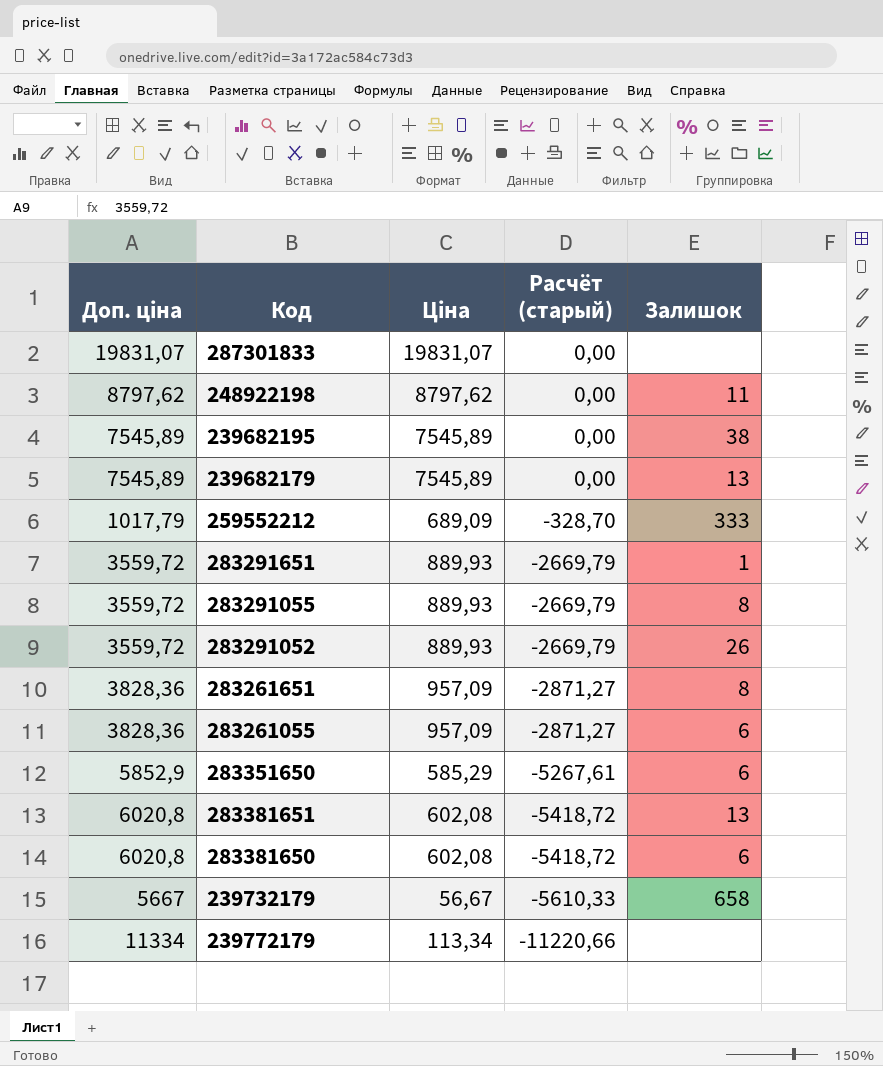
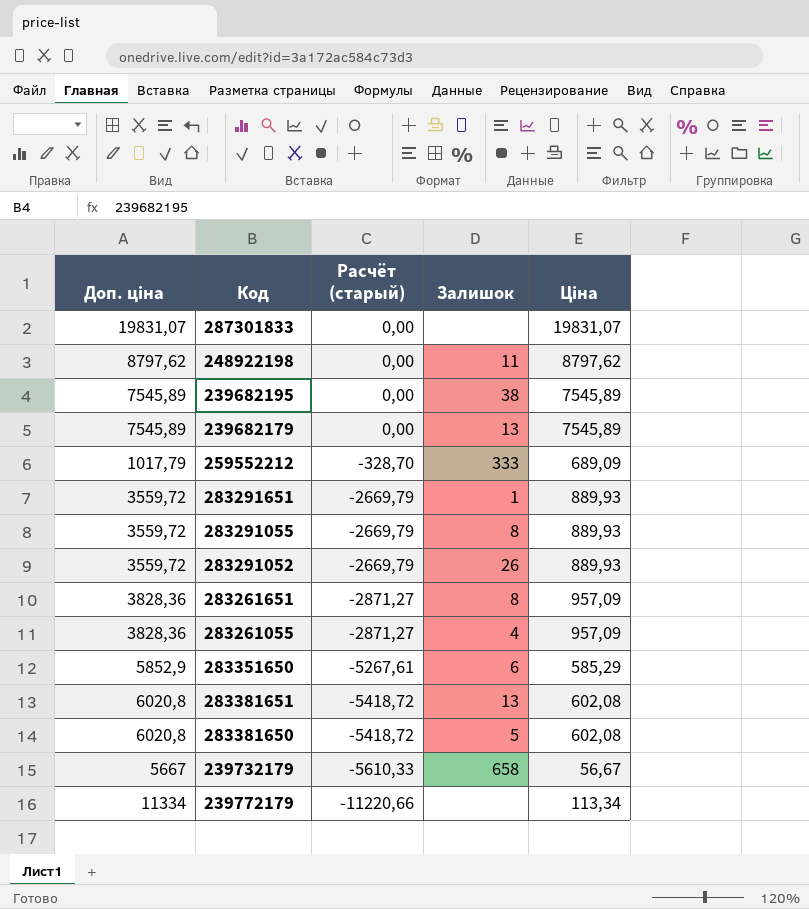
column Ціна | position: 3 -> 5
283261055 | Залишок: 6 -> 4
283381650 | Залишок: 6 -> 5

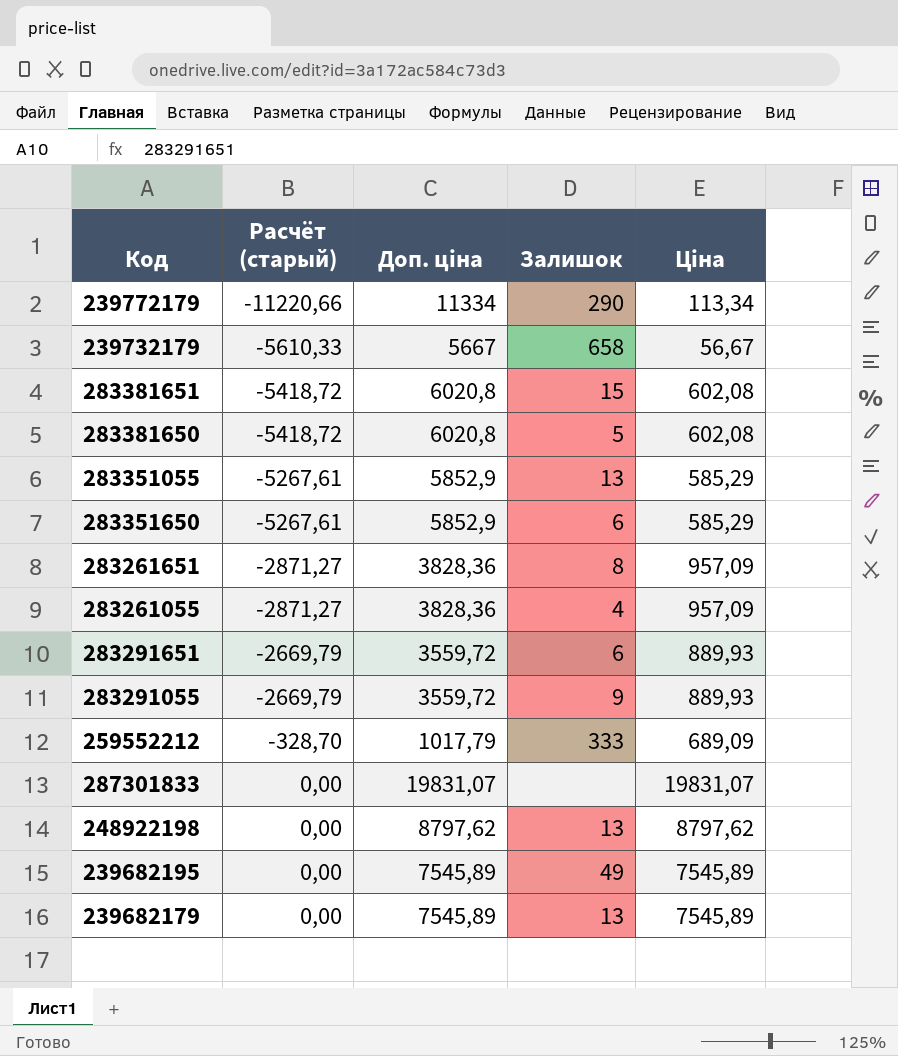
row order: Расчёт (старый) descending -> Расчёт (старый) ascending
column Доп. ціна | position: 1 -> 3
row 283291052: 3559,72 | -2669,79 | 26 | 889,93 -> none
239772179 | Залишок: none -> 290
283381651 | Залишок: 13 -> 15
row 283351055: none -> -5267,61 | 5852,9 | 13 | 585,29
283291651 | Залишок: 1 -> 6
283291055 | Залишок: 8 -> 9
248922198 | Залишок: 11 -> 13
239682195 | Залишок: 38 -> 49

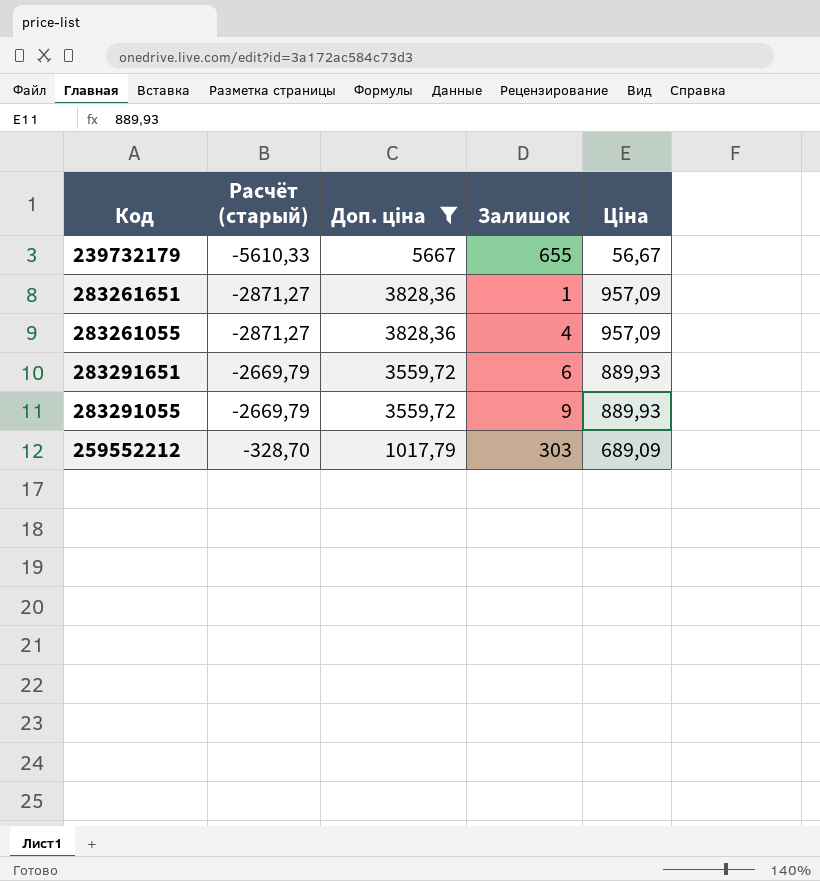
filter: none -> Доп. ціна <= 5667
239732179 | Залишок: 658 -> 655
283261651 | Залишок: 8 -> 1
259552212 | Залишок: 333 -> 303

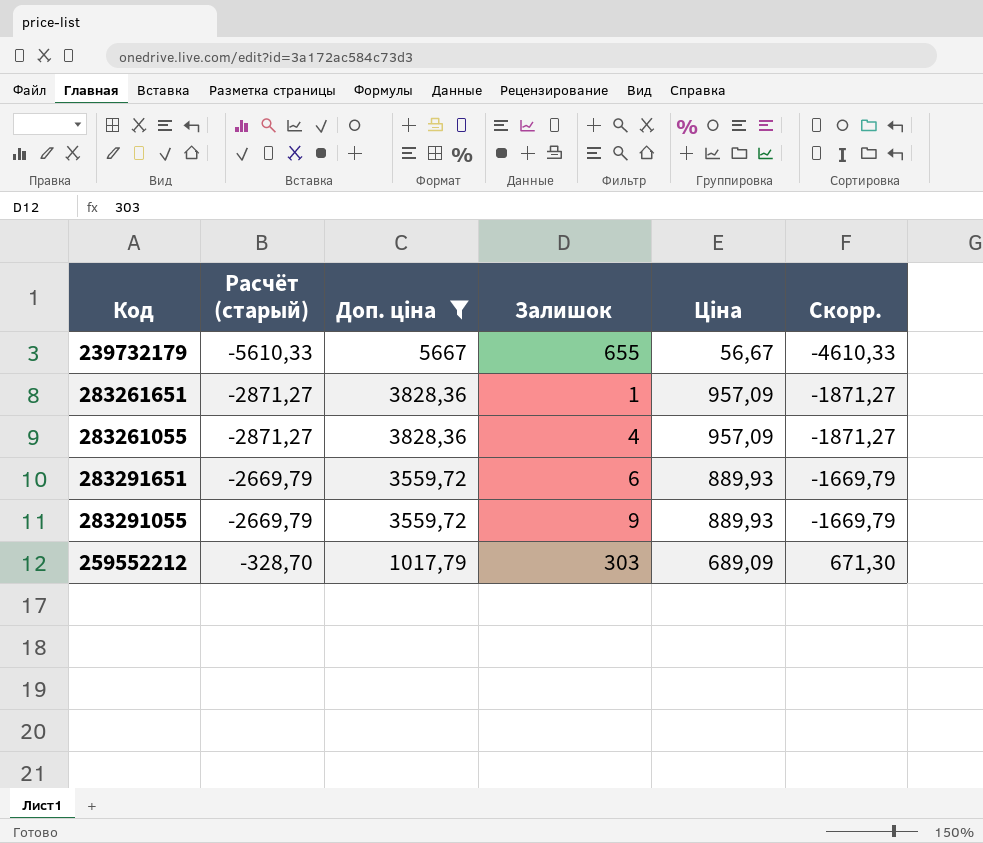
column Скорр. | formula: none -> [Расчёт (старый)] + 1000

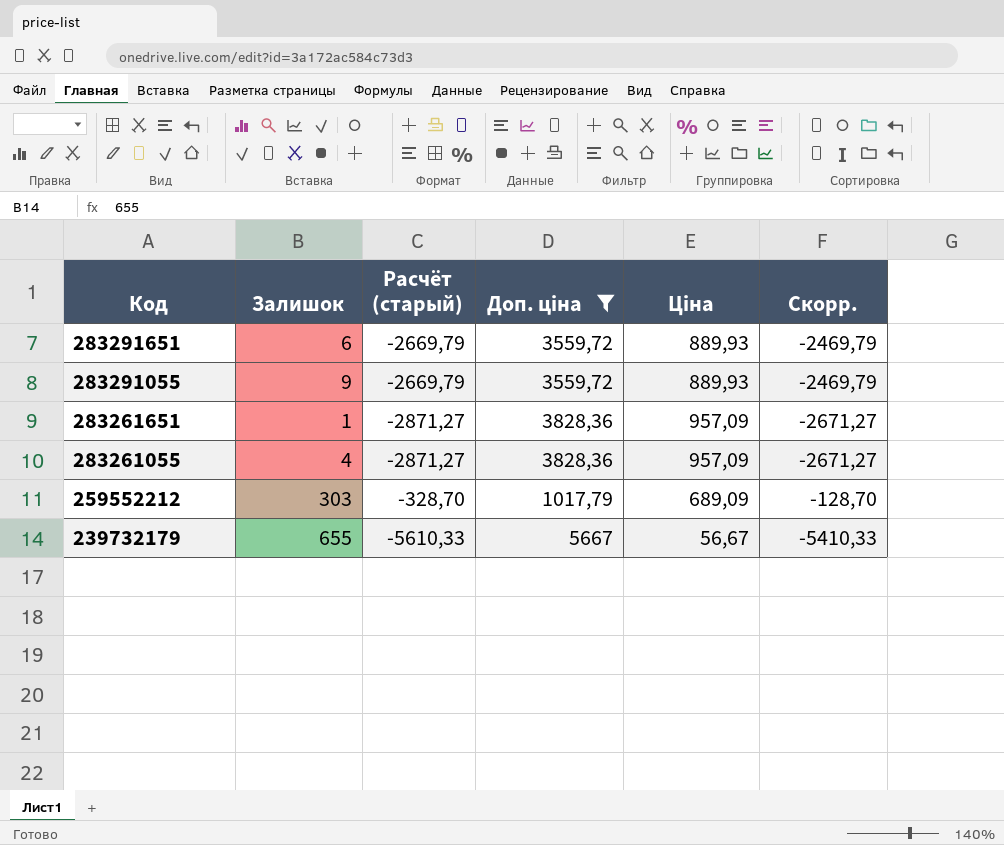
row order: Расчёт (старый) ascending -> Код descending
column Залишок | position: 4 -> 2
column Скорр. | formula: [Расчёт (старый)] + 1000 -> [Расчёт (старый)] + 200

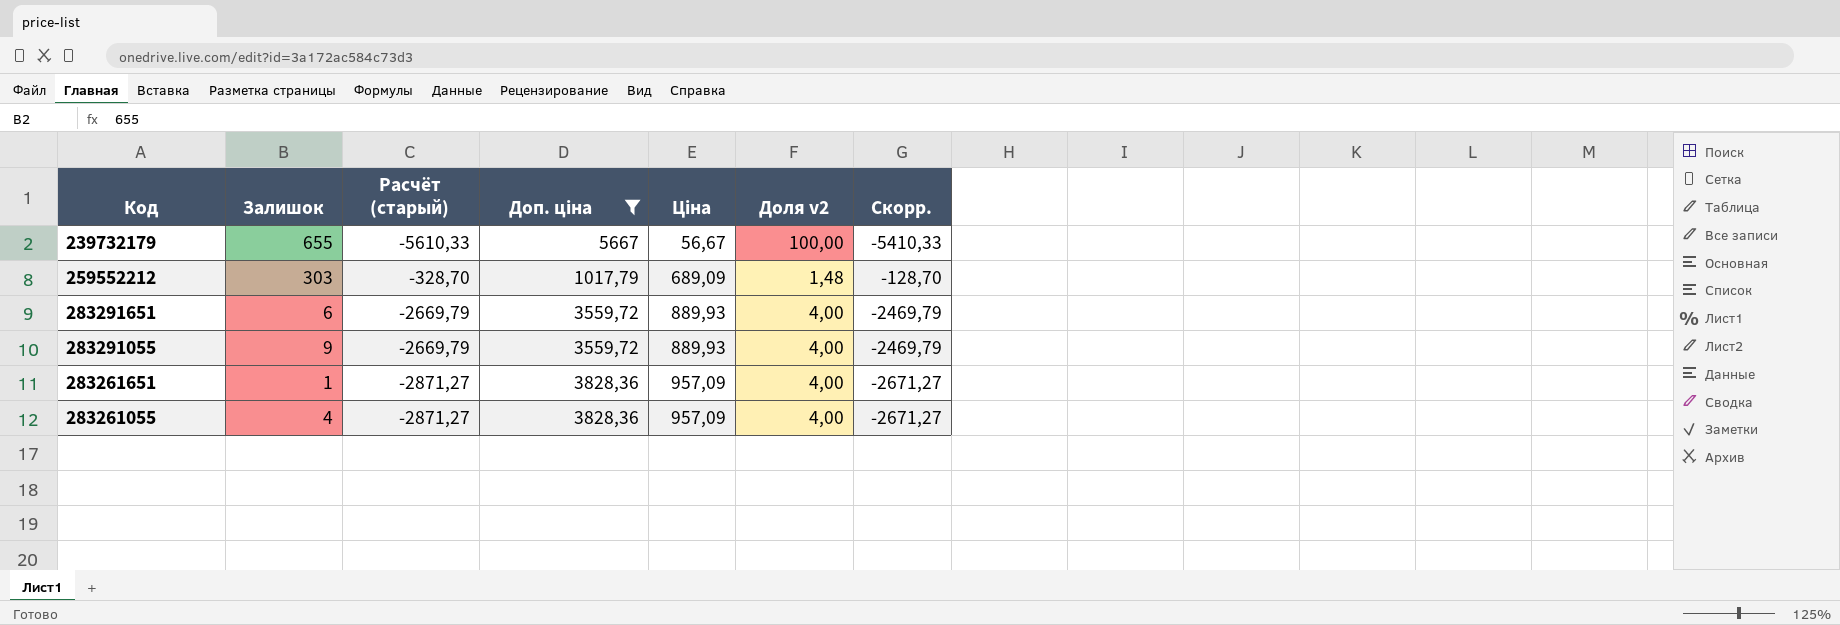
row order: Код descending -> Ціна ascending
column Доля v2 | formula: none -> [Доп. ціна] / [Ціна]

